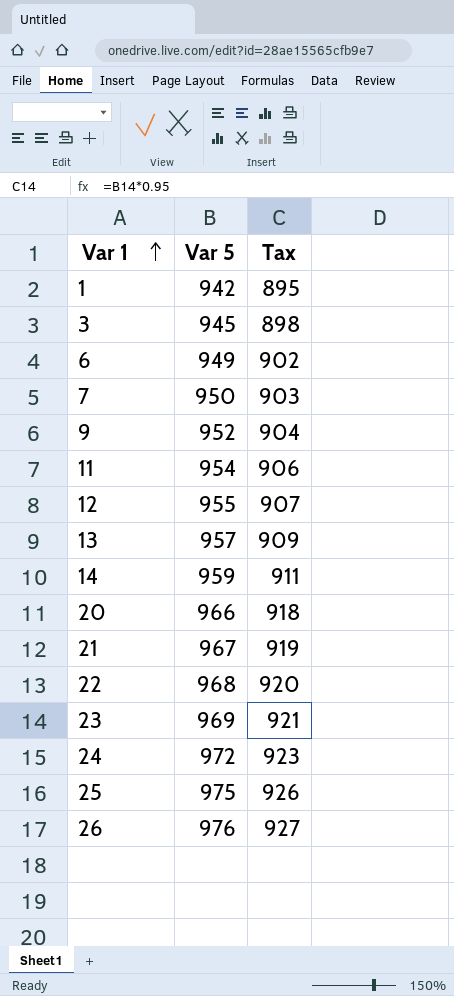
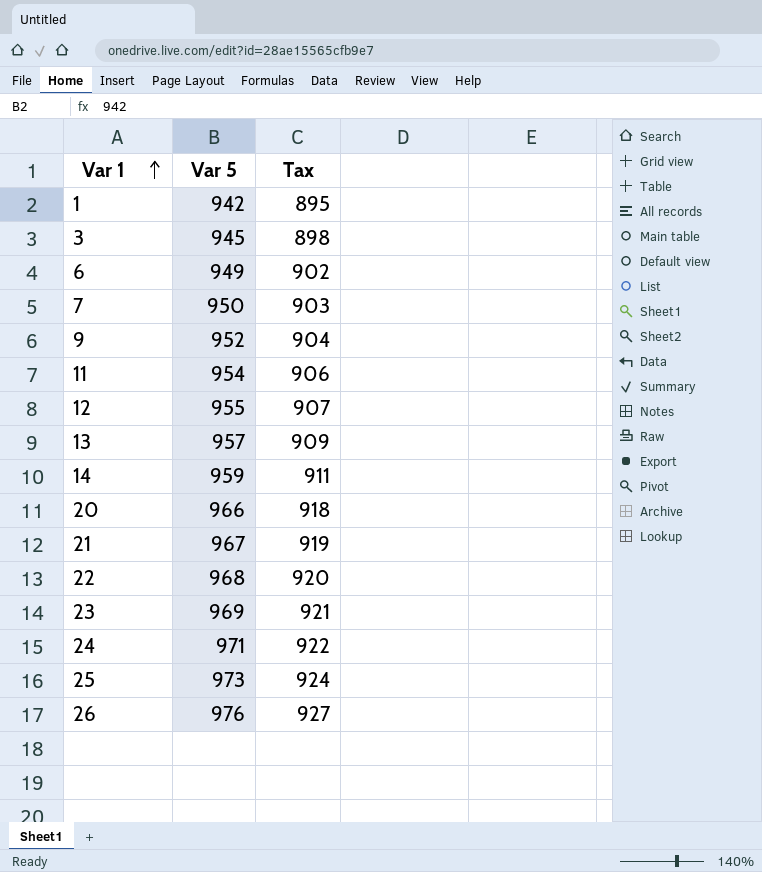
24 | Var 5: 972 -> 971
24 | Tax: 923 -> 922
25 | Var 5: 975 -> 973
25 | Tax: 926 -> 924

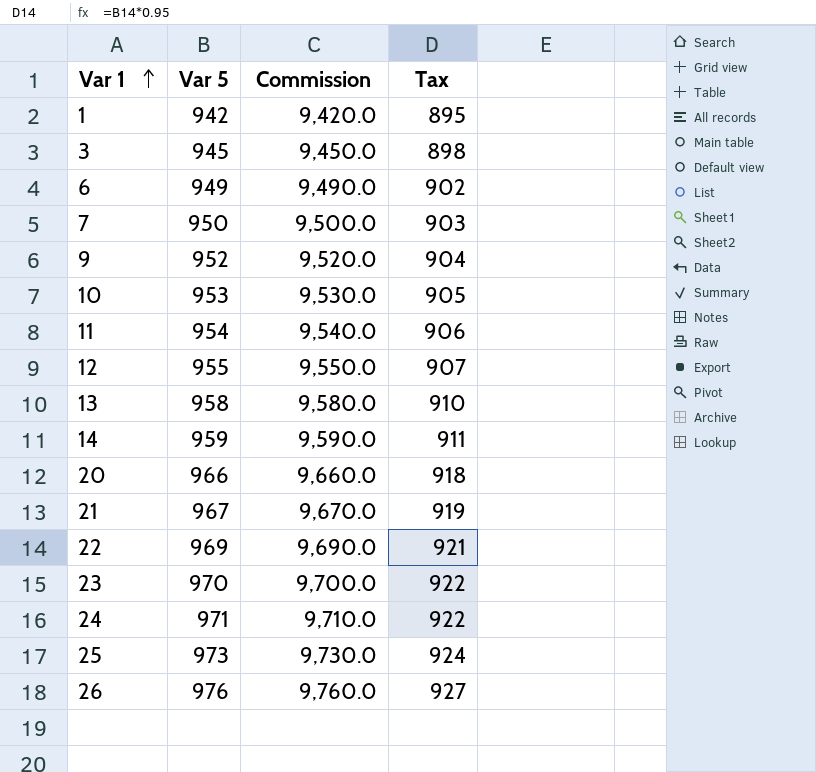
column Commission | formula: none -> [Var 5] * 10
row 10: none -> 953 | 9,530.0 | 905
13 | Var 5: 957 -> 958
13 | Tax: 909 -> 910
22 | Var 5: 968 -> 969
22 | Tax: 920 -> 921
23 | Var 5: 969 -> 970
23 | Tax: 921 -> 922

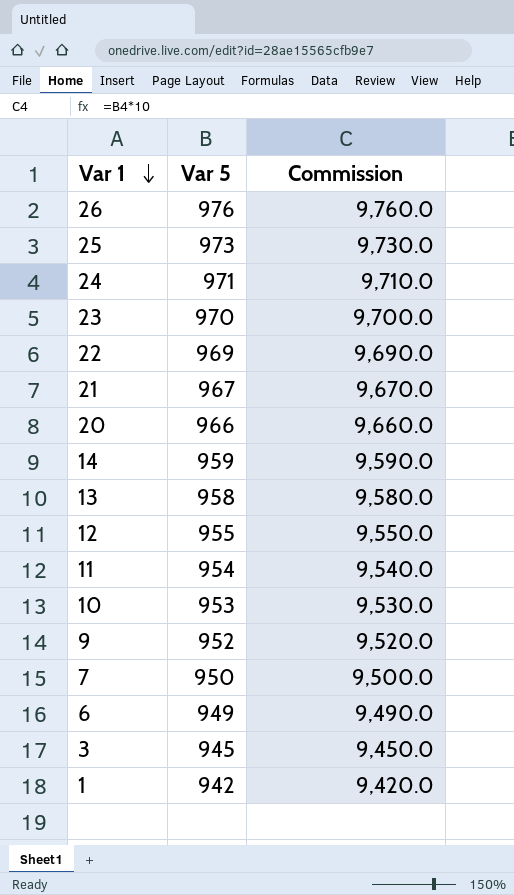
row order: Var 1 ascending -> Var 1 descending
column Tax | formula: [Var 5] * 0.95 -> none

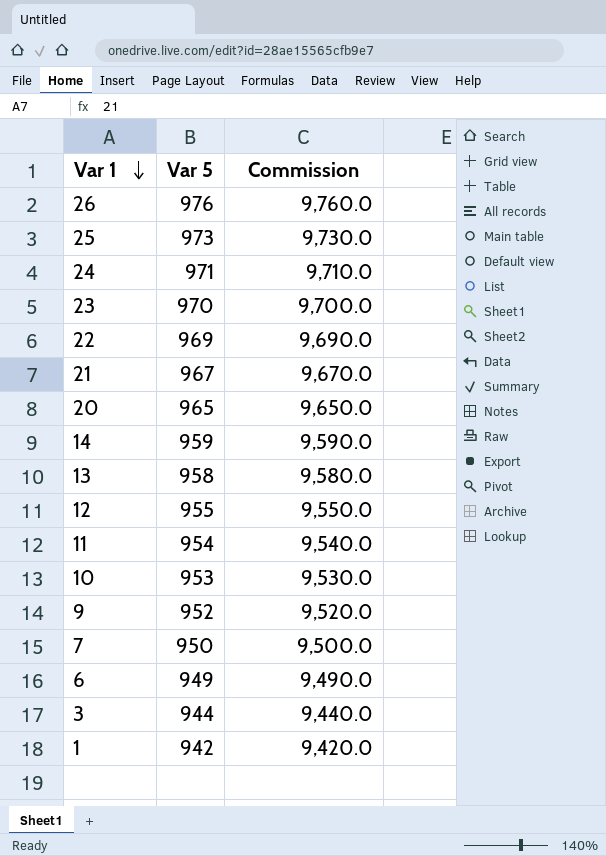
20 | Var 5: 966 -> 965
20 | Commission: 9,660.0 -> 9,650.0
3 | Var 5: 945 -> 944
3 | Commission: 9,450.0 -> 9,440.0

